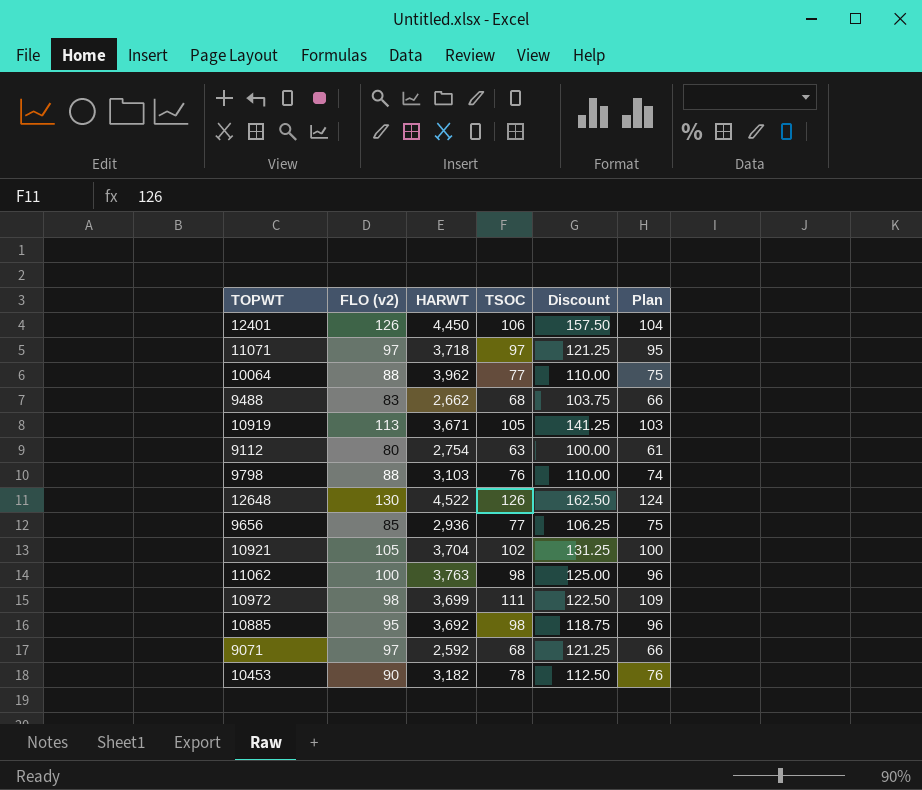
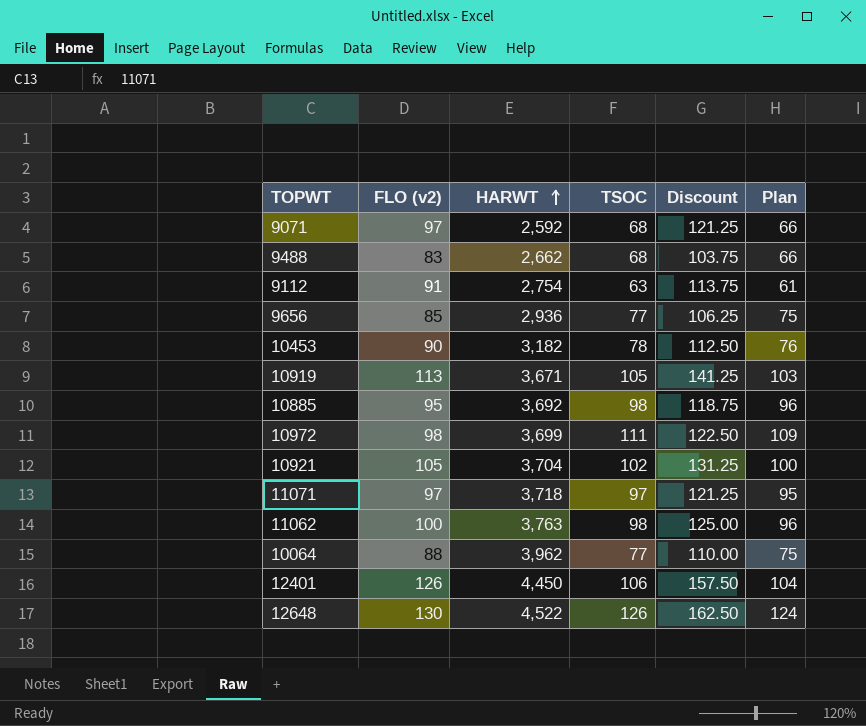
row order: none -> HARWT ascending
row 9798: 88 | 3,103 | 76 | 110.00 | 74 -> none
9112 | FLO (v2): 80 -> 91
9112 | Discount: 100.00 -> 113.75

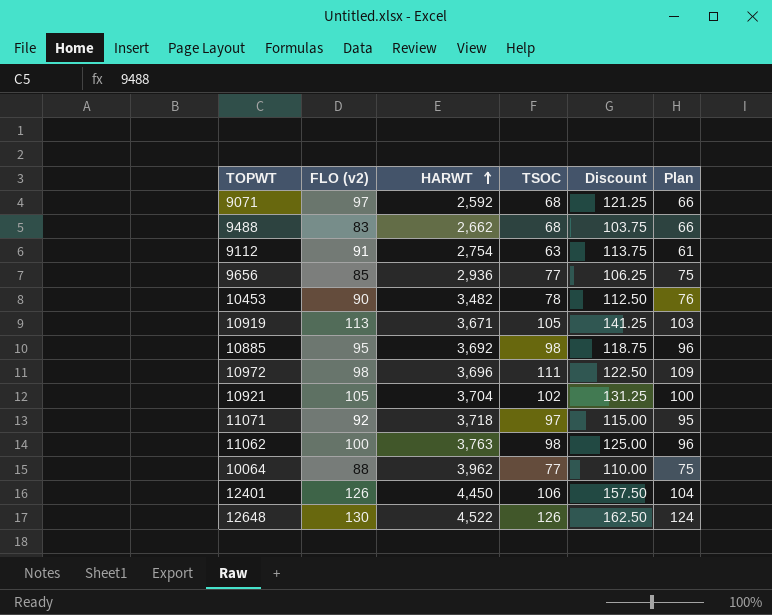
10453 | HARWT: 3,182 -> 3,482
10972 | HARWT: 3,699 -> 3,696
11071 | FLO (v2): 97 -> 92
11071 | Discount: 121.25 -> 115.00

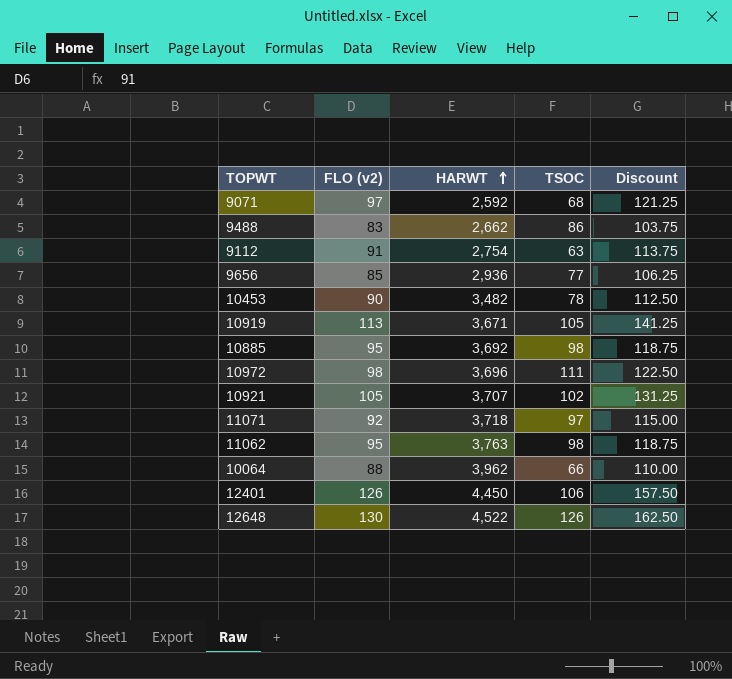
column Plan | formula: [TSOC] - 2 -> none
9488 | TSOC: 68 -> 86
10921 | HARWT: 3,704 -> 3,707
11062 | FLO (v2): 100 -> 95
11062 | Discount: 125.00 -> 118.75
10064 | TSOC: 77 -> 66

